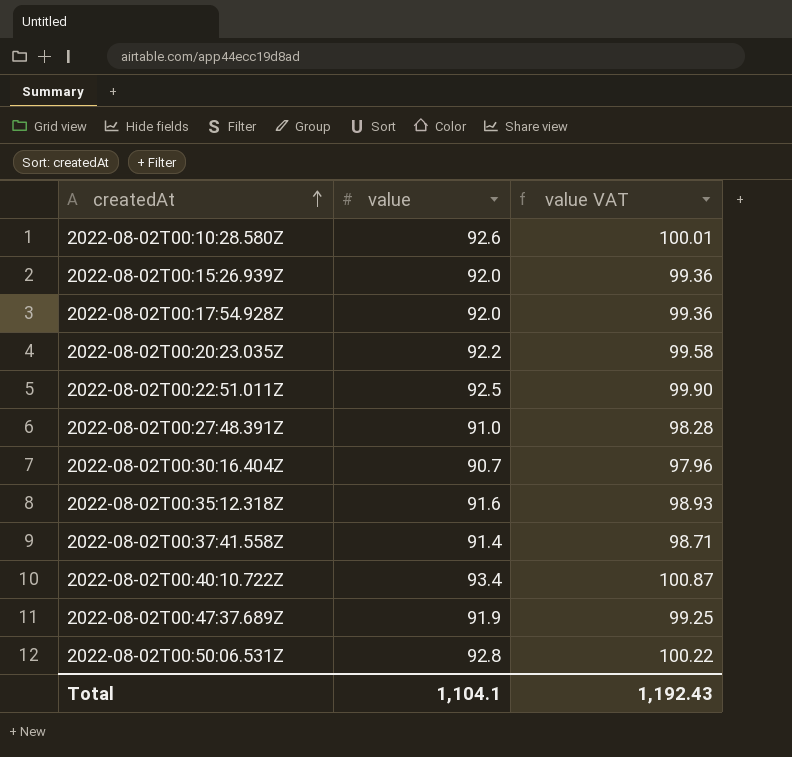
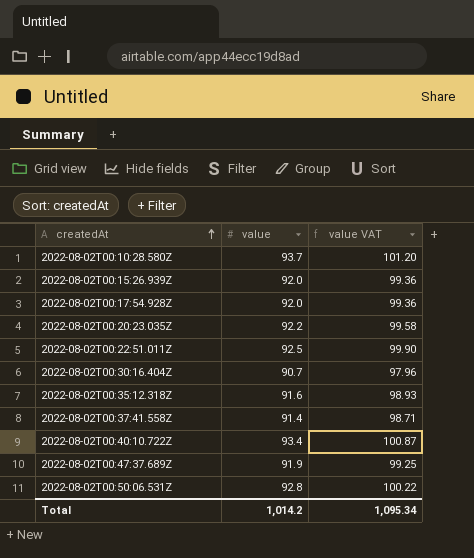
row 2022-08-02T00:27:48.391Z: 91.0 | 98.28 -> none
2022-08-02T00:10:28.580Z | value: 92.6 -> 93.7
2022-08-02T00:10:28.580Z | value VAT: 100.01 -> 101.20
Total | value: 1,104.1 -> 1,014.2
Total | value VAT: 1,192.43 -> 1,095.34

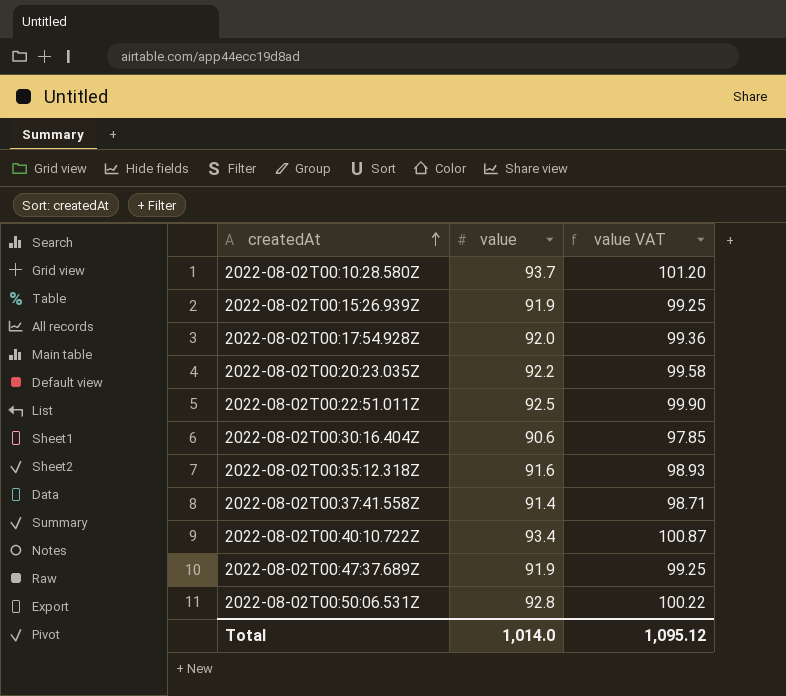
2022-08-02T00:15:26.939Z | value: 92.0 -> 91.9
2022-08-02T00:15:26.939Z | value VAT: 99.36 -> 99.25
2022-08-02T00:30:16.404Z | value: 90.7 -> 90.6
2022-08-02T00:30:16.404Z | value VAT: 97.96 -> 97.85
Total | value: 1,014.2 -> 1,014.0
Total | value VAT: 1,095.34 -> 1,095.12

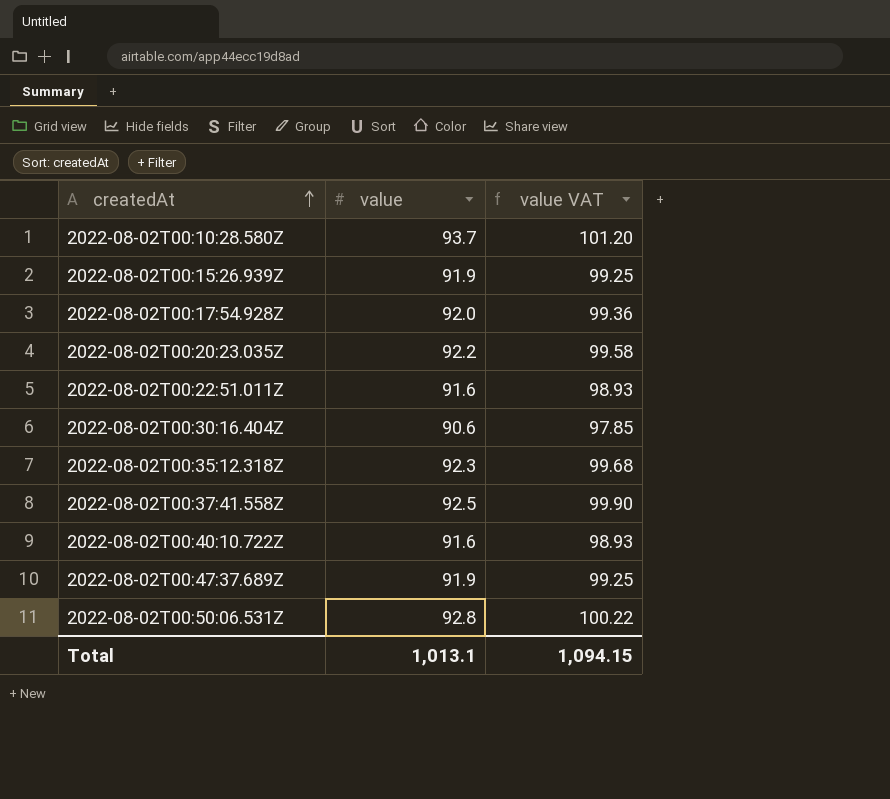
2022-08-02T00:22:51.011Z | value: 92.5 -> 91.6
2022-08-02T00:22:51.011Z | value VAT: 99.90 -> 98.93
2022-08-02T00:35:12.318Z | value: 91.6 -> 92.3
2022-08-02T00:35:12.318Z | value VAT: 98.93 -> 99.68
2022-08-02T00:37:41.558Z | value: 91.4 -> 92.5
2022-08-02T00:37:41.558Z | value VAT: 98.71 -> 99.90
2022-08-02T00:40:10.722Z | value: 93.4 -> 91.6
2022-08-02T00:40:10.722Z | value VAT: 100.87 -> 98.93
Total | value: 1,014.0 -> 1,013.1
Total | value VAT: 1,095.12 -> 1,094.15

